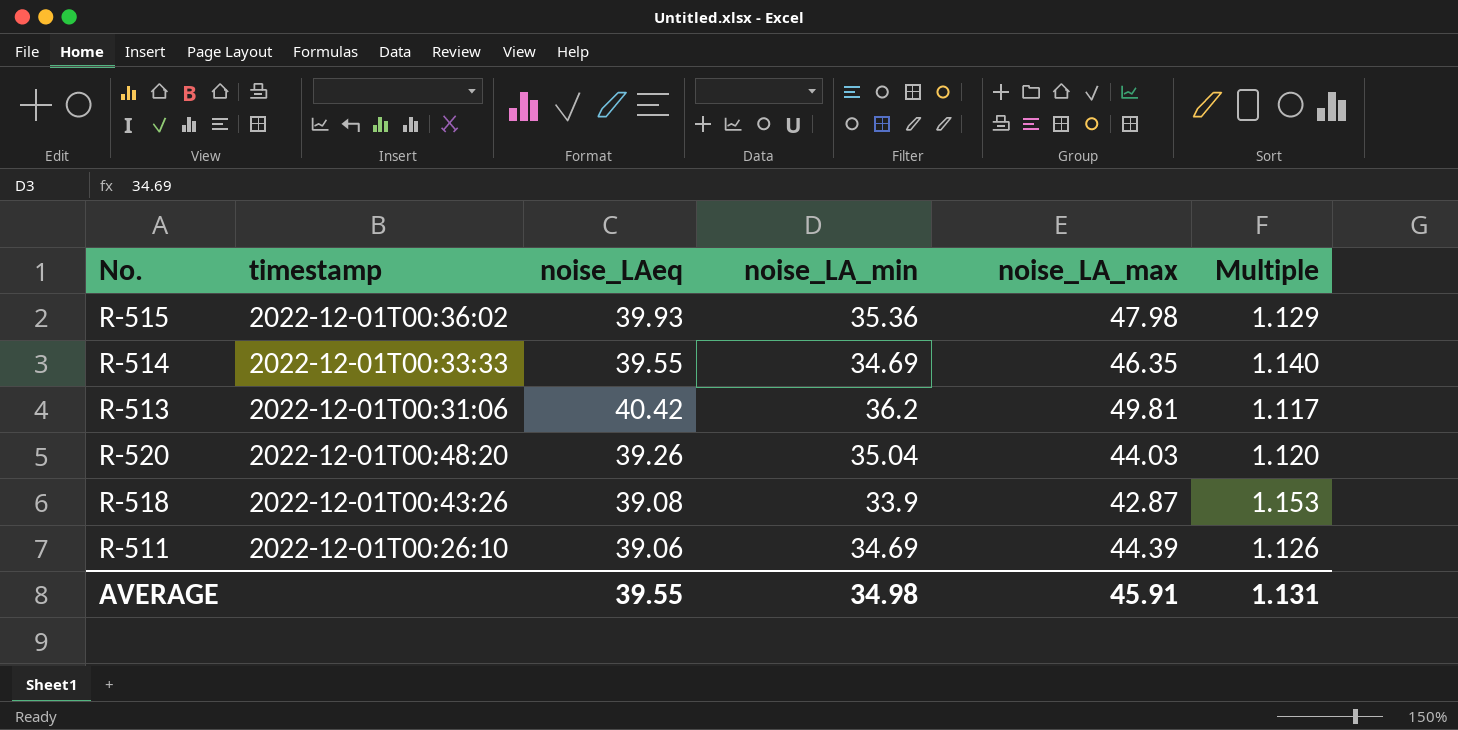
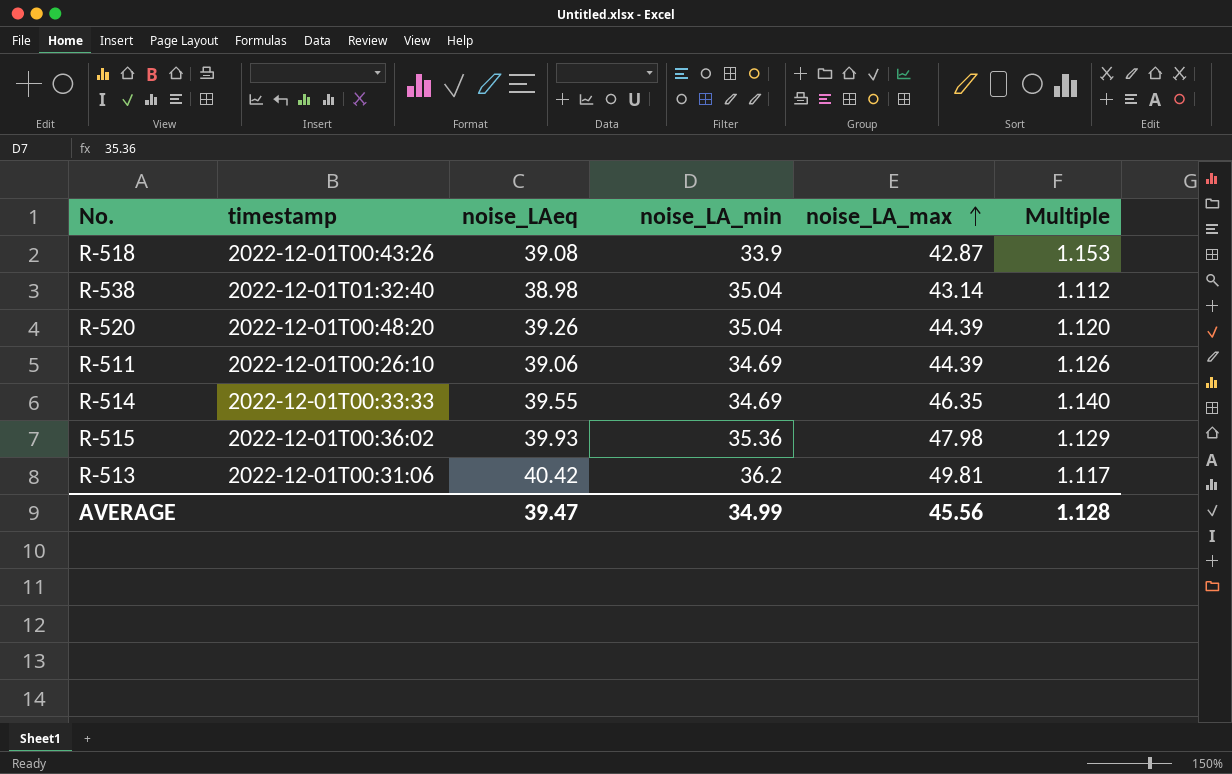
row order: none -> noise_LA_max ascending
row R-538: none -> 2022-12-01T01:32:40 | 38.98 | 35.04 | 43.14 | 1.112
R-520 | noise_LA_max: 44.03 -> 44.39
AVERAGE | noise_LAeq: 39.55 -> 39.47
AVERAGE | noise_LA_min: 34.98 -> 34.99
AVERAGE | noise_LA_max: 45.91 -> 45.56
AVERAGE | Multiple: 1.131 -> 1.128

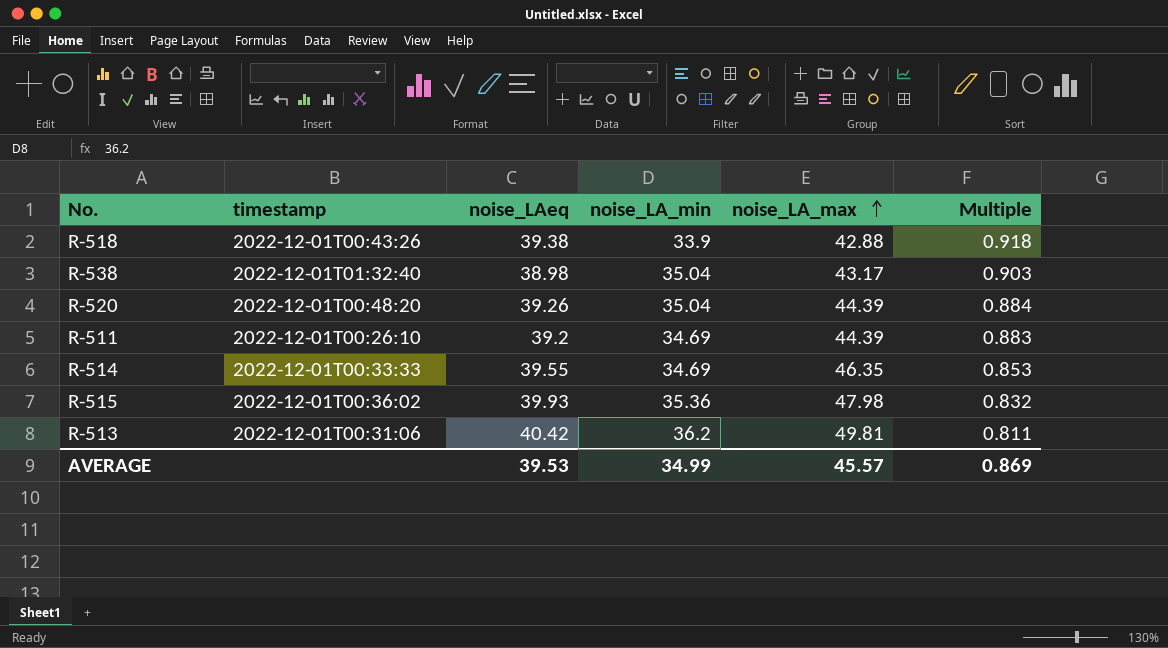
column Multiple | formula: [noise_LAeq] / [noise_LA_min] -> [noise_LAeq] / [noise_LA_max]
R-518 | noise_LAeq: 39.08 -> 39.38
R-518 | noise_LA_max: 42.87 -> 42.88
R-538 | noise_LA_max: 43.14 -> 43.17
R-511 | noise_LAeq: 39.06 -> 39.2
AVERAGE | noise_LAeq: 39.47 -> 39.53
AVERAGE | noise_LA_max: 45.56 -> 45.57
AVERAGE | Multiple: 1.128 -> 0.869

